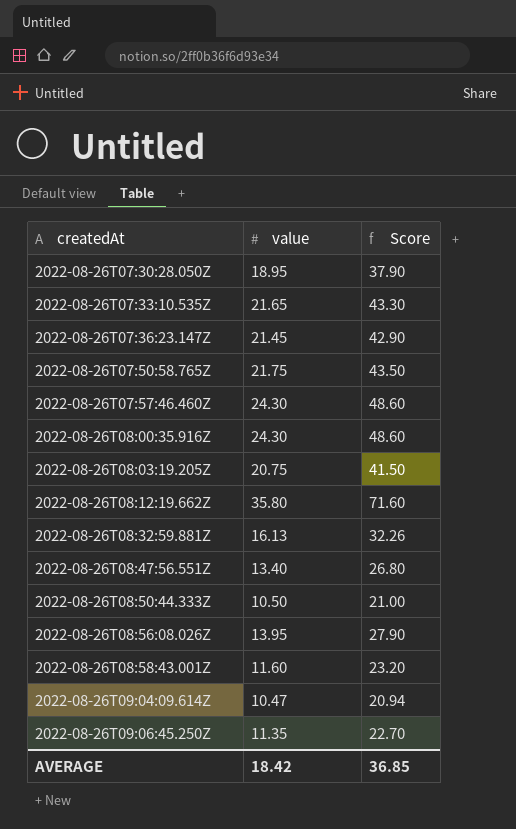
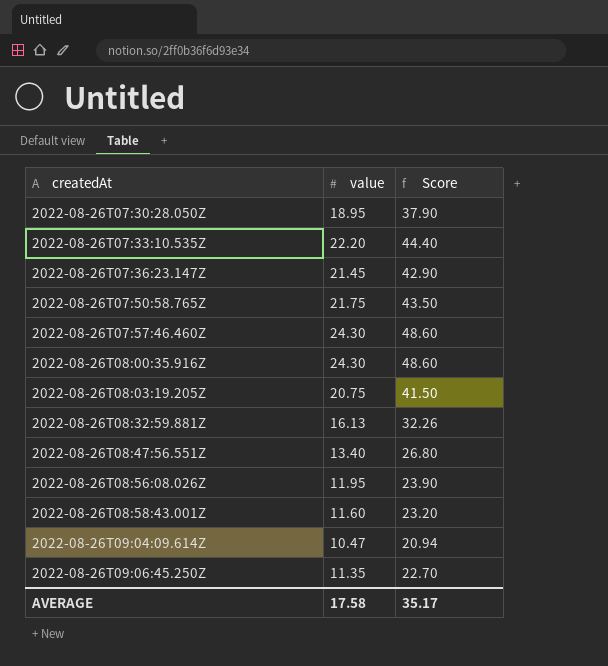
row 2022-08-26T08:12:19.662Z: 35.80 | 71.60 -> none
row 2022-08-26T08:50:44.333Z: 10.50 | 21.00 -> none
2022-08-26T07:33:10.535Z | value: 21.65 -> 22.20
2022-08-26T07:33:10.535Z | Score: 43.30 -> 44.40
2022-08-26T08:56:08.026Z | value: 13.95 -> 11.95
2022-08-26T08:56:08.026Z | Score: 27.90 -> 23.90
AVERAGE | value: 18.42 -> 17.58
AVERAGE | Score: 36.85 -> 35.17

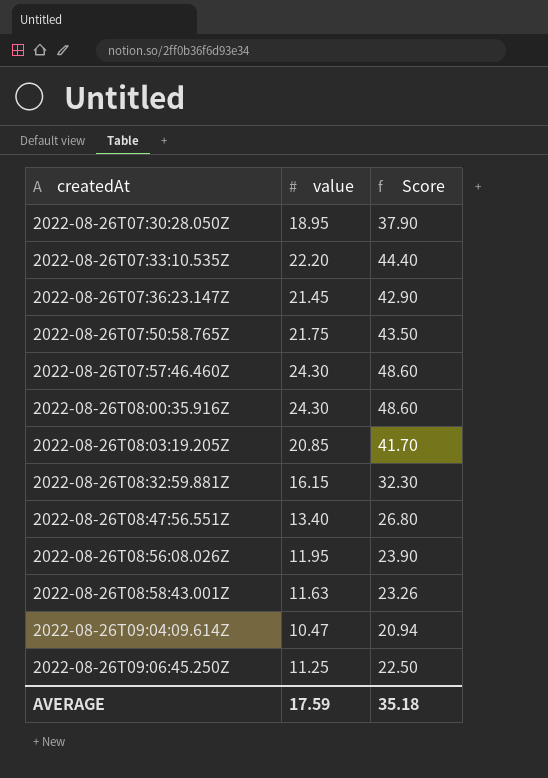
2022-08-26T08:03:19.205Z | value: 20.75 -> 20.85
2022-08-26T08:03:19.205Z | Score: 41.50 -> 41.70
2022-08-26T08:32:59.881Z | value: 16.13 -> 16.15
2022-08-26T08:32:59.881Z | Score: 32.26 -> 32.30
2022-08-26T08:58:43.001Z | value: 11.60 -> 11.63
2022-08-26T08:58:43.001Z | Score: 23.20 -> 23.26
2022-08-26T09:06:45.250Z | value: 11.35 -> 11.25
2022-08-26T09:06:45.250Z | Score: 22.70 -> 22.50
AVERAGE | value: 17.58 -> 17.59
AVERAGE | Score: 35.17 -> 35.18

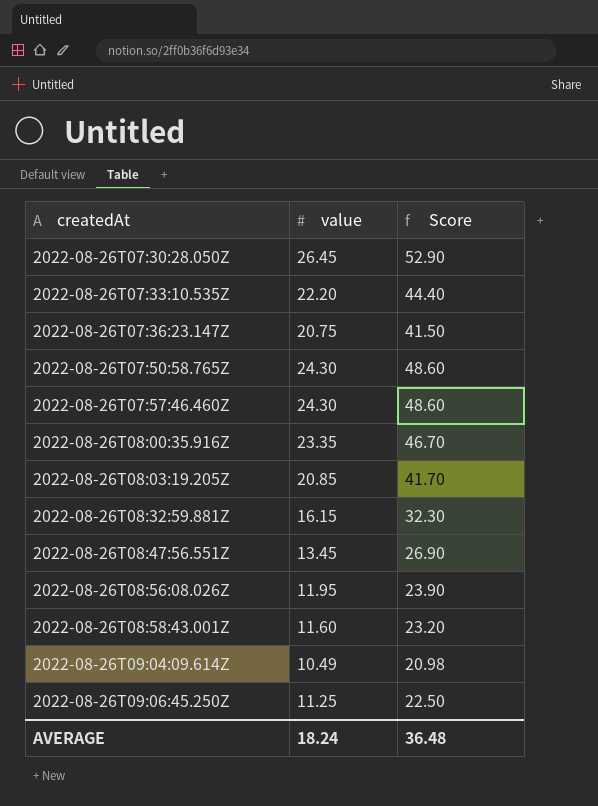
2022-08-26T07:30:28.050Z | value: 18.95 -> 26.45
2022-08-26T07:30:28.050Z | Score: 37.90 -> 52.90
2022-08-26T07:36:23.147Z | value: 21.45 -> 20.75
2022-08-26T07:36:23.147Z | Score: 42.90 -> 41.50
2022-08-26T07:50:58.765Z | value: 21.75 -> 24.30
2022-08-26T07:50:58.765Z | Score: 43.50 -> 48.60
2022-08-26T08:00:35.916Z | value: 24.30 -> 23.35
2022-08-26T08:00:35.916Z | Score: 48.60 -> 46.70
2022-08-26T08:47:56.551Z | value: 13.40 -> 13.45
2022-08-26T08:47:56.551Z | Score: 26.80 -> 26.90
2022-08-26T08:58:43.001Z | value: 11.63 -> 11.60
2022-08-26T08:58:43.001Z | Score: 23.26 -> 23.20
2022-08-26T09:04:09.614Z | value: 10.47 -> 10.49
2022-08-26T09:04:09.614Z | Score: 20.94 -> 20.98
AVERAGE | value: 17.59 -> 18.24
AVERAGE | Score: 35.18 -> 36.48

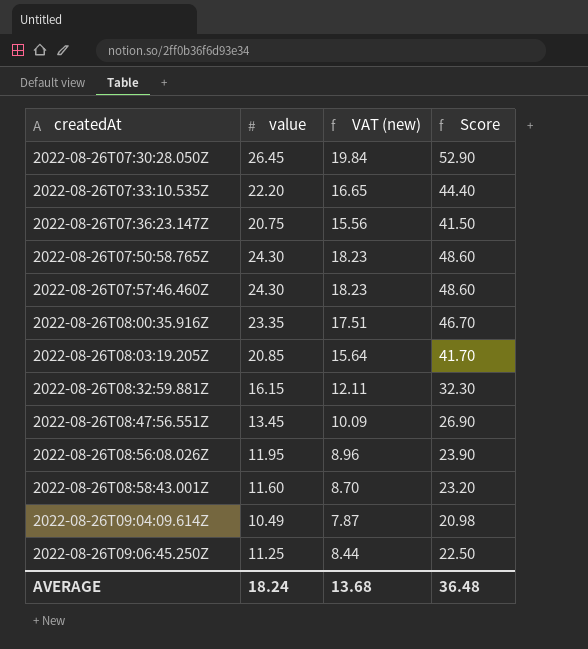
column VAT (new) | formula: none -> [value] * 0.75

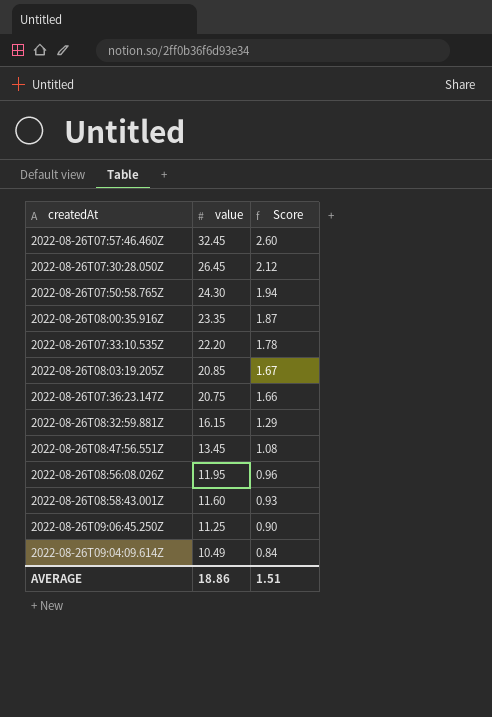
row order: createdAt ascending -> value descending
column VAT (new) | formula: [value] * 0.75 -> none
column Score | formula: [value] * 2 -> [value] * 0.08
2022-08-26T07:57:46.460Z | value: 24.30 -> 32.45
AVERAGE | value: 18.24 -> 18.86
AVERAGE | Score: 36.48 -> 1.51

